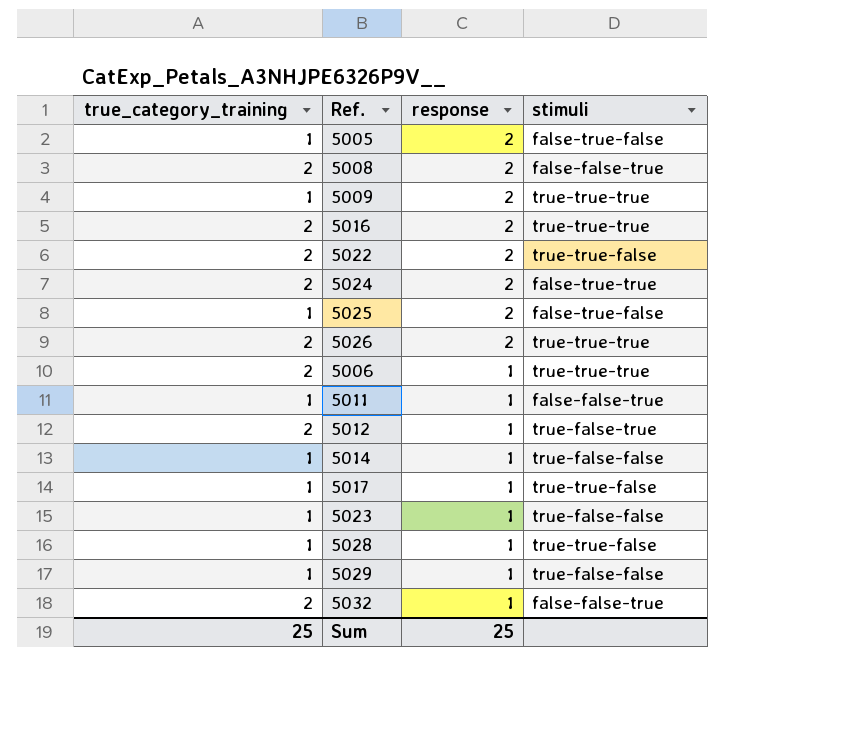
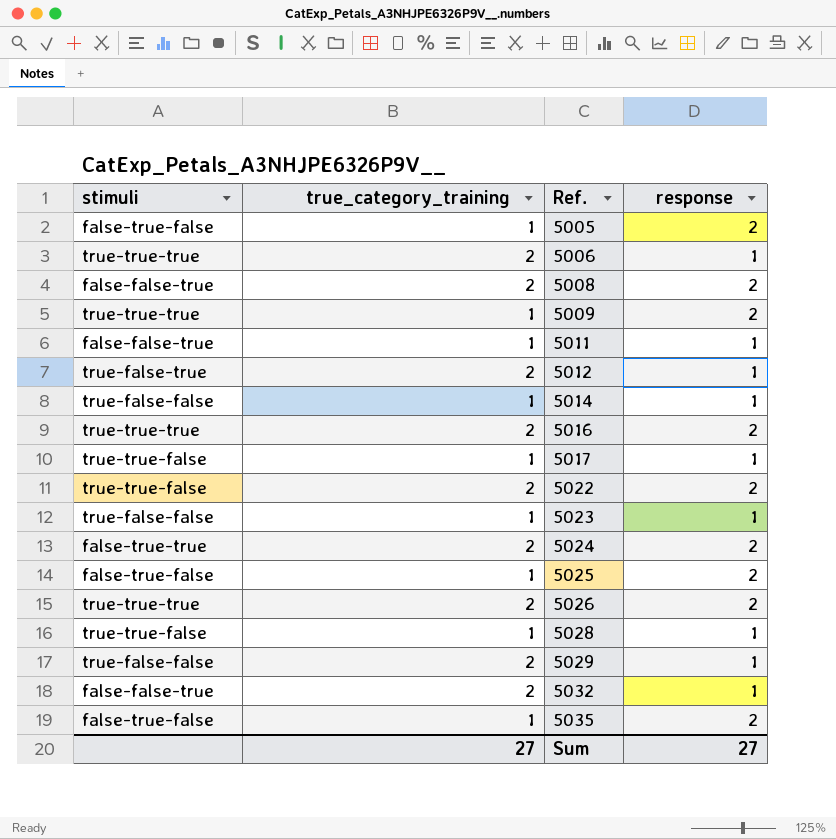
row order: response descending -> Ref. ascending
column stimuli | position: 4 -> 1
5029 | true_category_training: 1 -> 2
row 5035: none -> false-true-false | 1 | 2
Sum | true_category_training: 25 -> 27
Sum | response: 25 -> 27

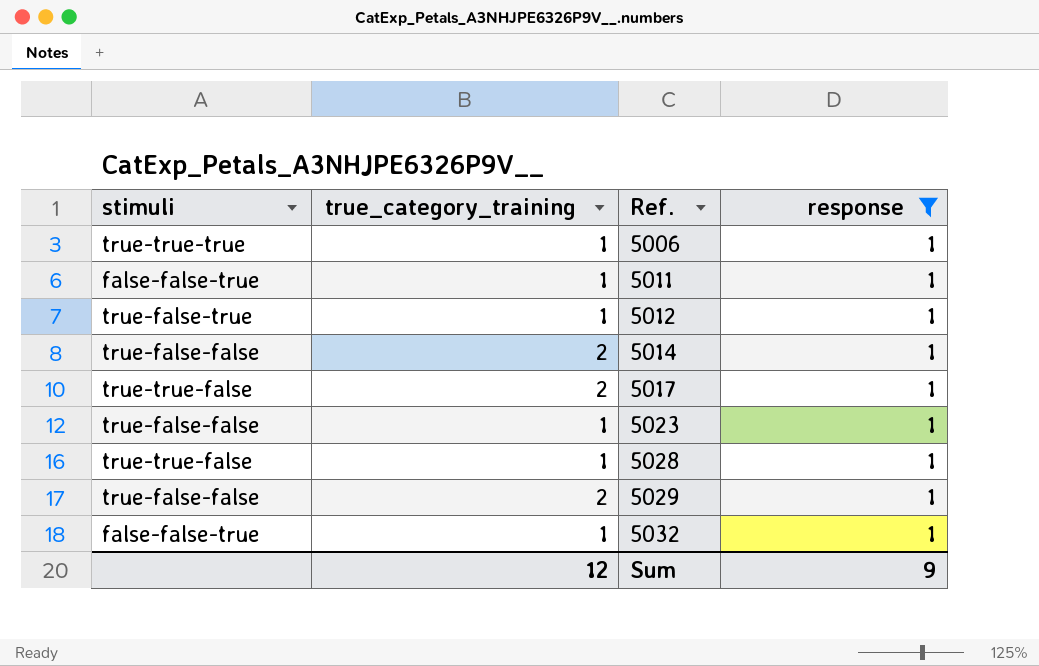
filter: none -> response = 1
5006 | true_category_training: 2 -> 1
5012 | true_category_training: 2 -> 1
5014 | true_category_training: 1 -> 2
5017 | true_category_training: 1 -> 2
5032 | true_category_training: 2 -> 1
Sum | true_category_training: 27 -> 12
Sum | response: 27 -> 9

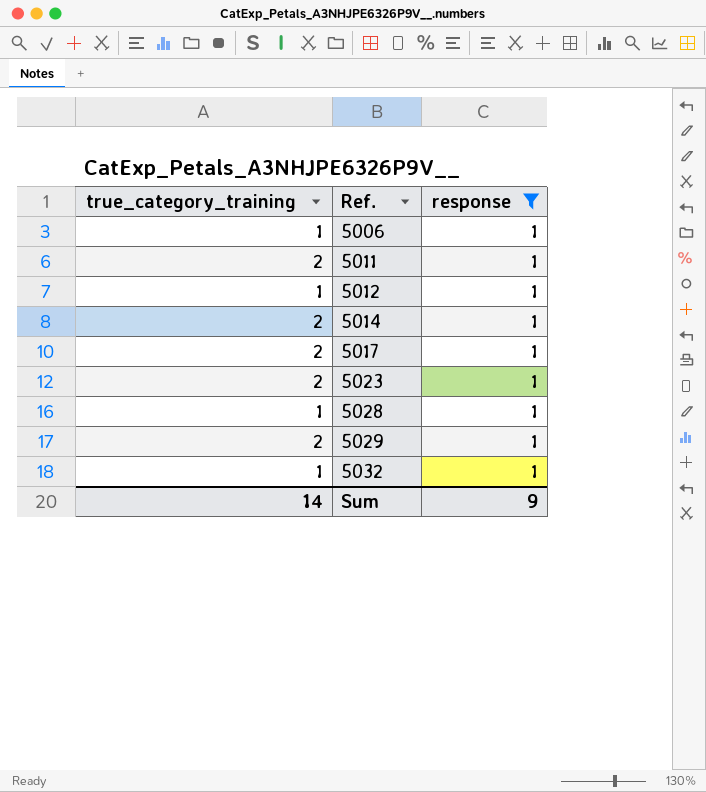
column stimuli | position: 1 -> none
5011 | true_category_training: 1 -> 2
5023 | true_category_training: 1 -> 2
Sum | true_category_training: 12 -> 14

